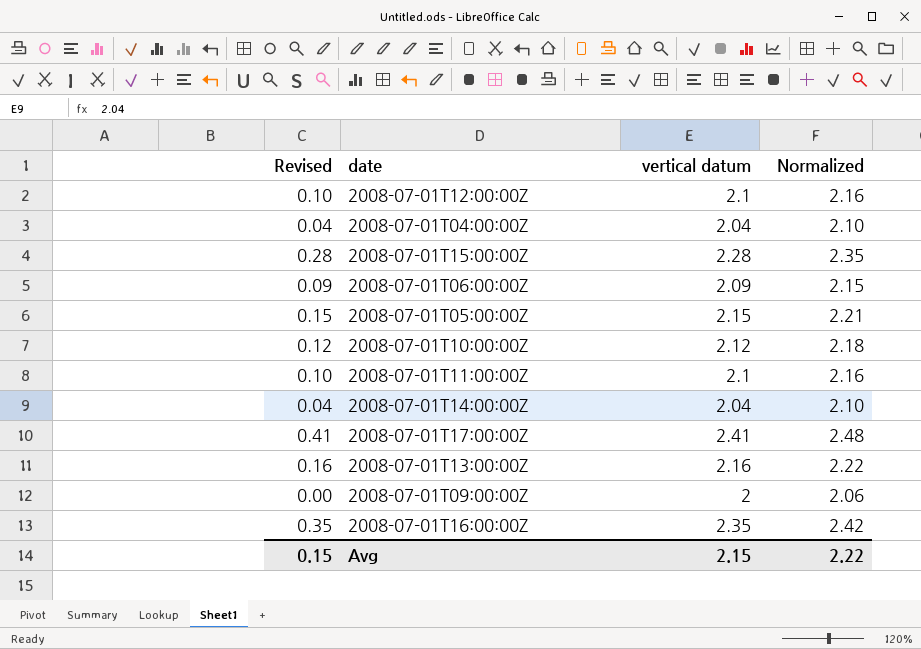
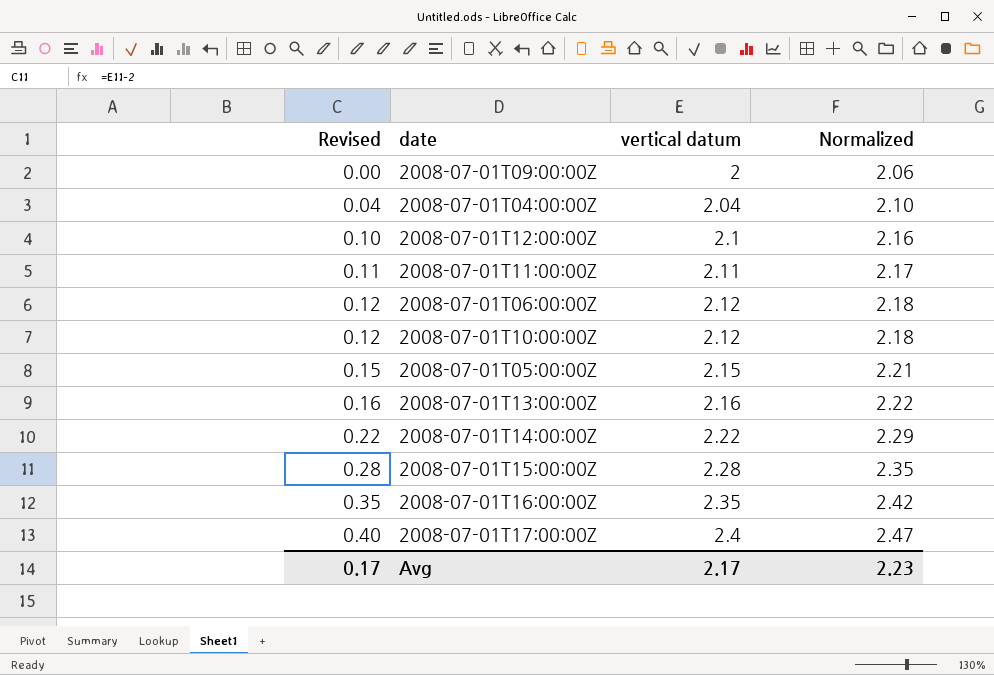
row order: none -> Revised ascending
2008-07-01T11:00:00Z | Revised: 0.10 -> 0.11
2008-07-01T11:00:00Z | vertical datum: 2.1 -> 2.11
2008-07-01T11:00:00Z | Normalized: 2.16 -> 2.17
2008-07-01T06:00:00Z | Revised: 0.09 -> 0.12
2008-07-01T06:00:00Z | vertical datum: 2.09 -> 2.12
2008-07-01T06:00:00Z | Normalized: 2.15 -> 2.18
2008-07-01T14:00:00Z | Revised: 0.04 -> 0.22
2008-07-01T14:00:00Z | vertical datum: 2.04 -> 2.22
2008-07-01T14:00:00Z | Normalized: 2.10 -> 2.29
2008-07-01T17:00:00Z | Revised: 0.41 -> 0.40
2008-07-01T17:00:00Z | vertical datum: 2.41 -> 2.4
2008-07-01T17:00:00Z | Normalized: 2.48 -> 2.47
Avg | Revised: 0.15 -> 0.17
Avg | vertical datum: 2.15 -> 2.17
Avg | Normalized: 2.22 -> 2.23

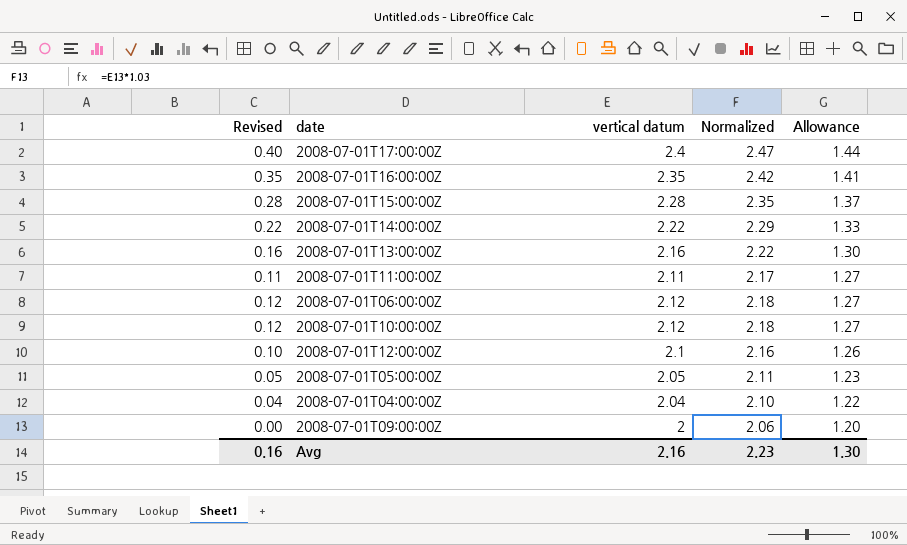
row order: Revised ascending -> Allowance descending
column Allowance | formula: none -> [vertical datum] * 0.6
2008-07-01T05:00:00Z | Revised: 0.15 -> 0.05
2008-07-01T05:00:00Z | vertical datum: 2.15 -> 2.05
2008-07-01T05:00:00Z | Normalized: 2.21 -> 2.11
Avg | Revised: 0.17 -> 0.16
Avg | vertical datum: 2.17 -> 2.16

